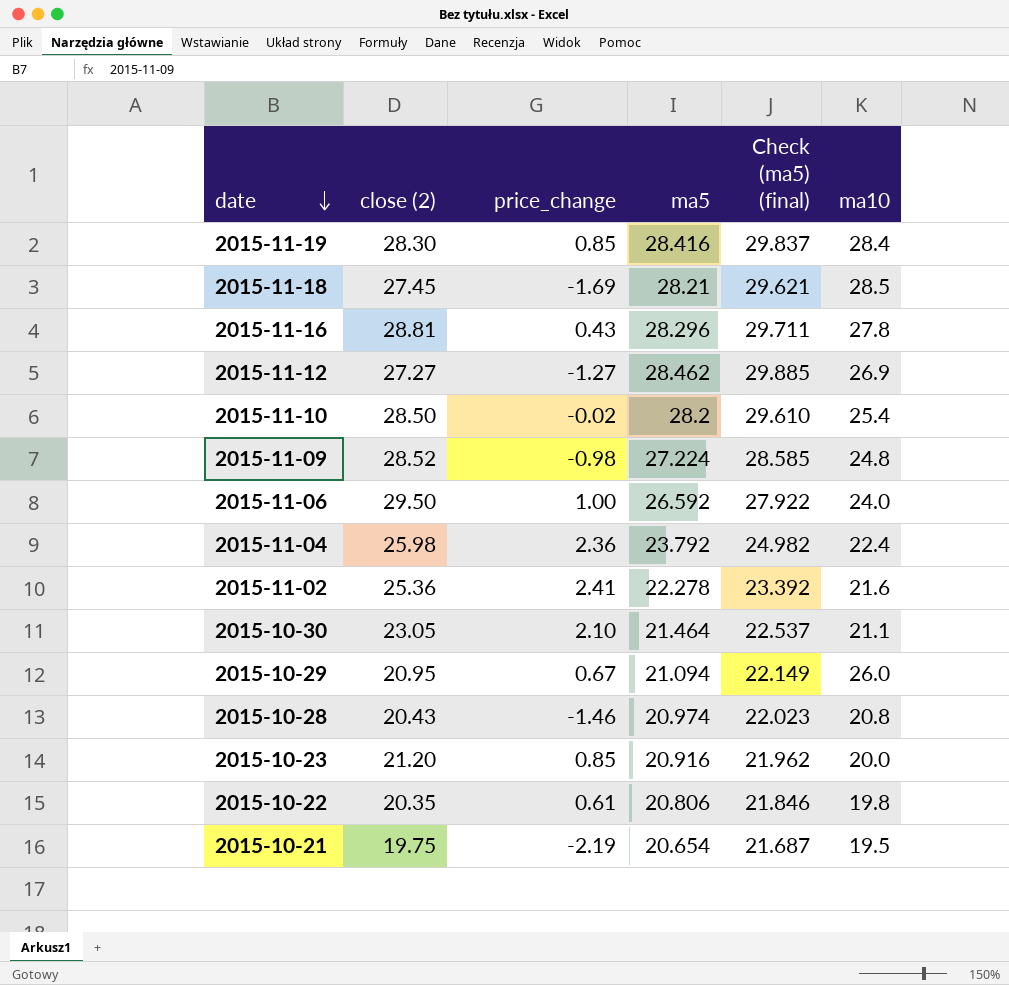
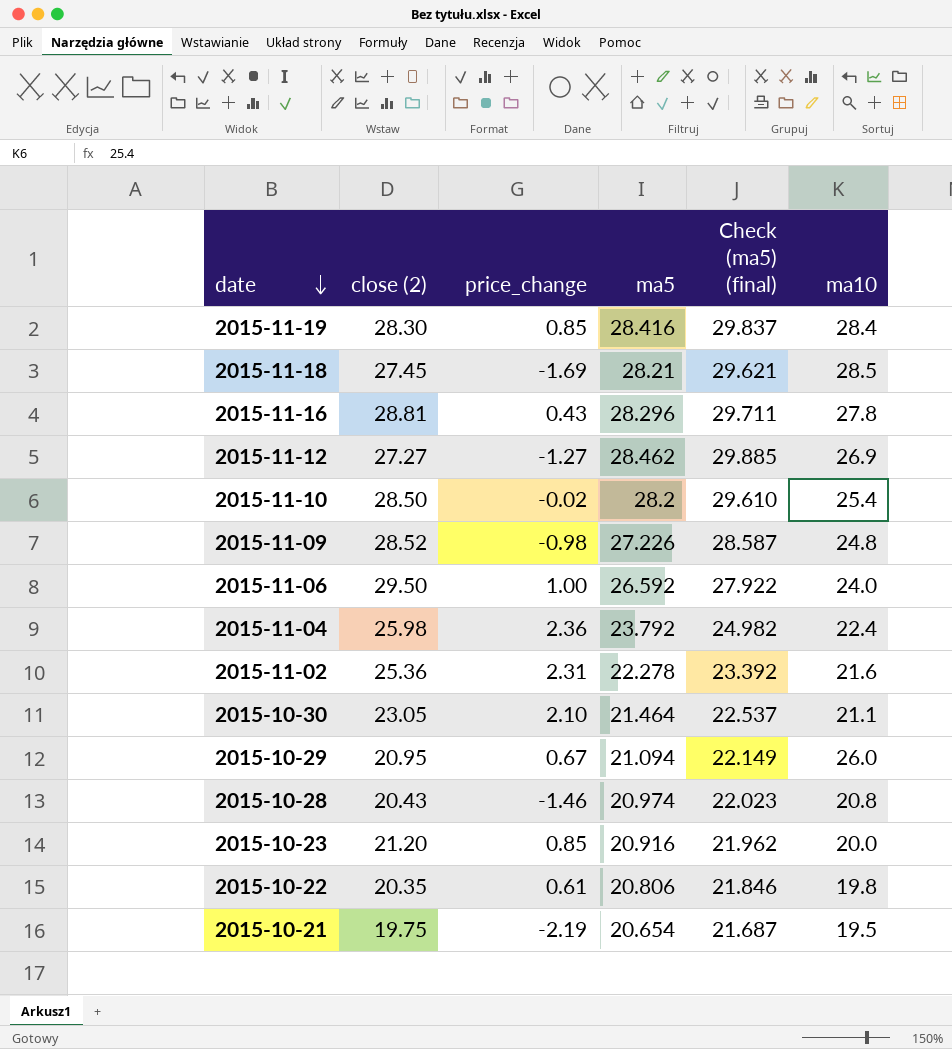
2015-11-09 | ma5: 27.224 -> 27.226
2015-11-09 | Check (ma5) (final): 28.585 -> 28.587
2015-11-02 | price_change: 2.41 -> 2.31

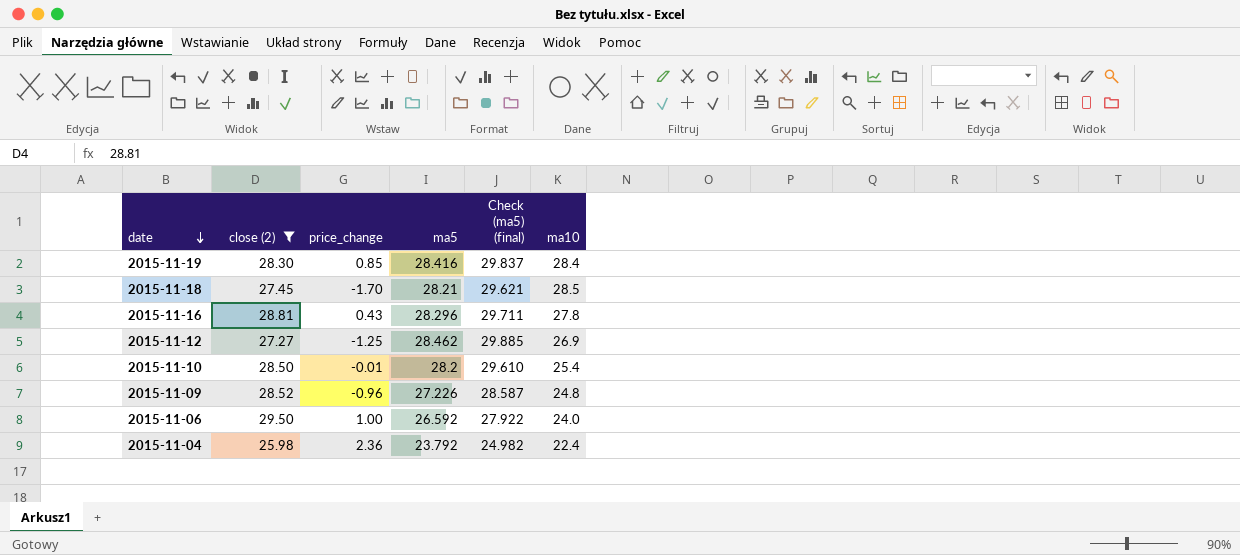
filter: none -> close (2) >= 25.98
2015-11-18 | price_change: -1.69 -> -1.70
2015-11-12 | price_change: -1.27 -> -1.25
2015-11-10 | price_change: -0.02 -> -0.01
2015-11-09 | price_change: -0.98 -> -0.96

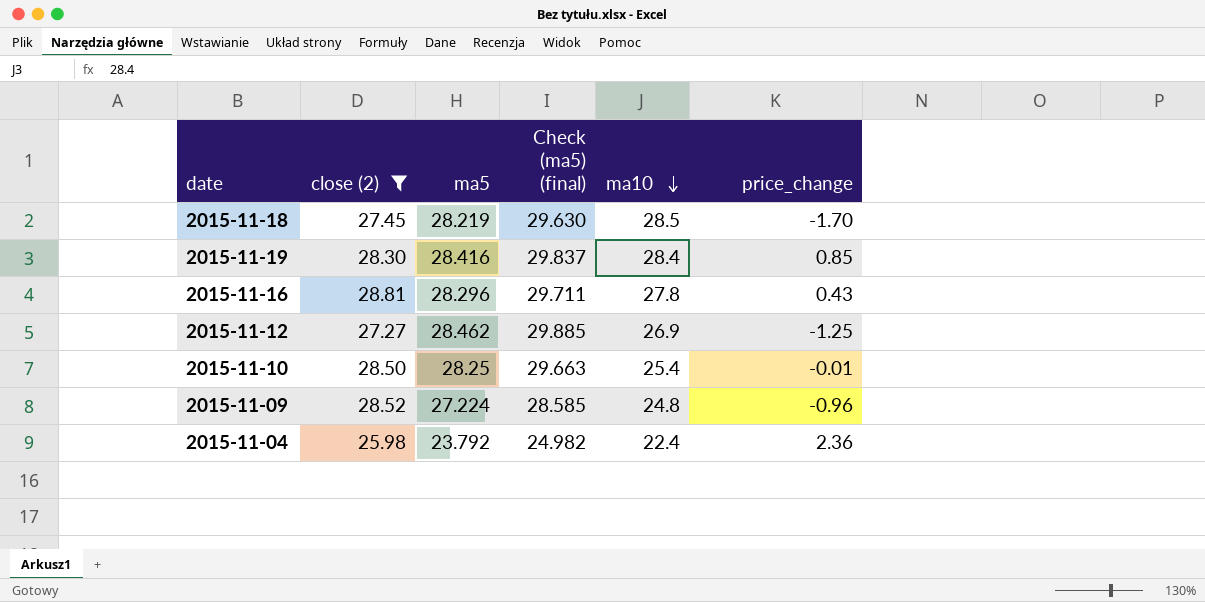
row order: date descending -> ma10 descending
column price_change | position: 3 -> 6
row 2015-11-06: 29.50 | 1.00 | 26.592 | 27.922 | 24.0 -> none
2015-11-18 | ma5: 28.21 -> 28.219
2015-11-18 | Check (ma5) (final): 29.621 -> 29.630
2015-11-10 | ma5: 28.2 -> 28.25
2015-11-10 | Check (ma5) (final): 29.610 -> 29.663
2015-11-09 | ma5: 27.226 -> 27.224
2015-11-09 | Check (ma5) (final): 28.587 -> 28.585

